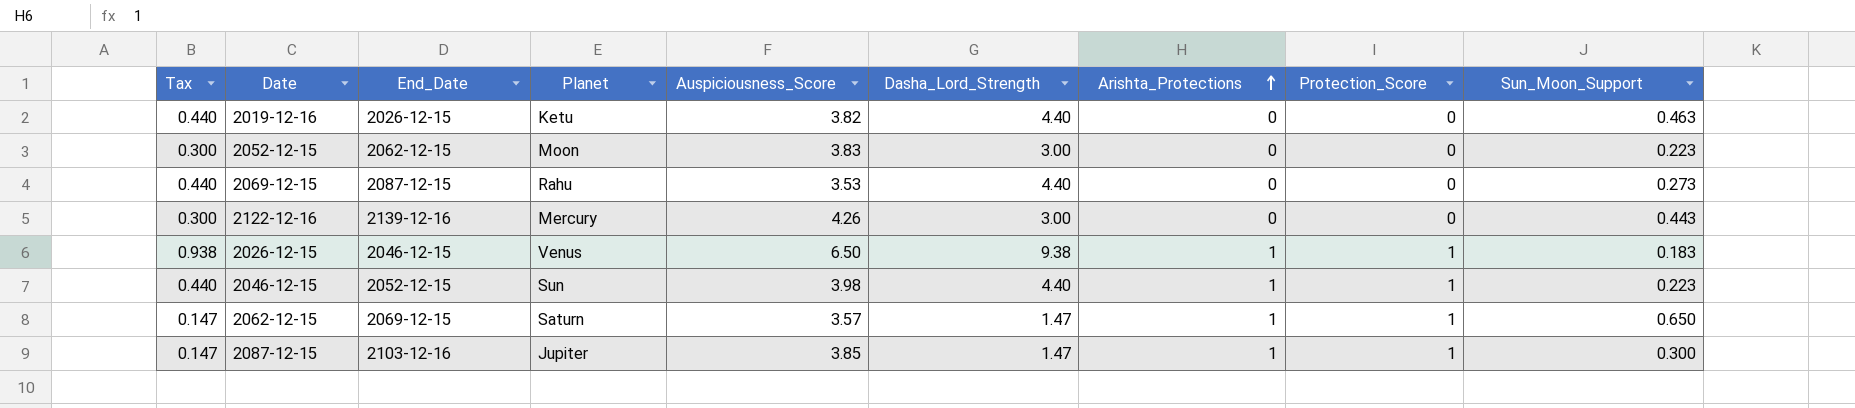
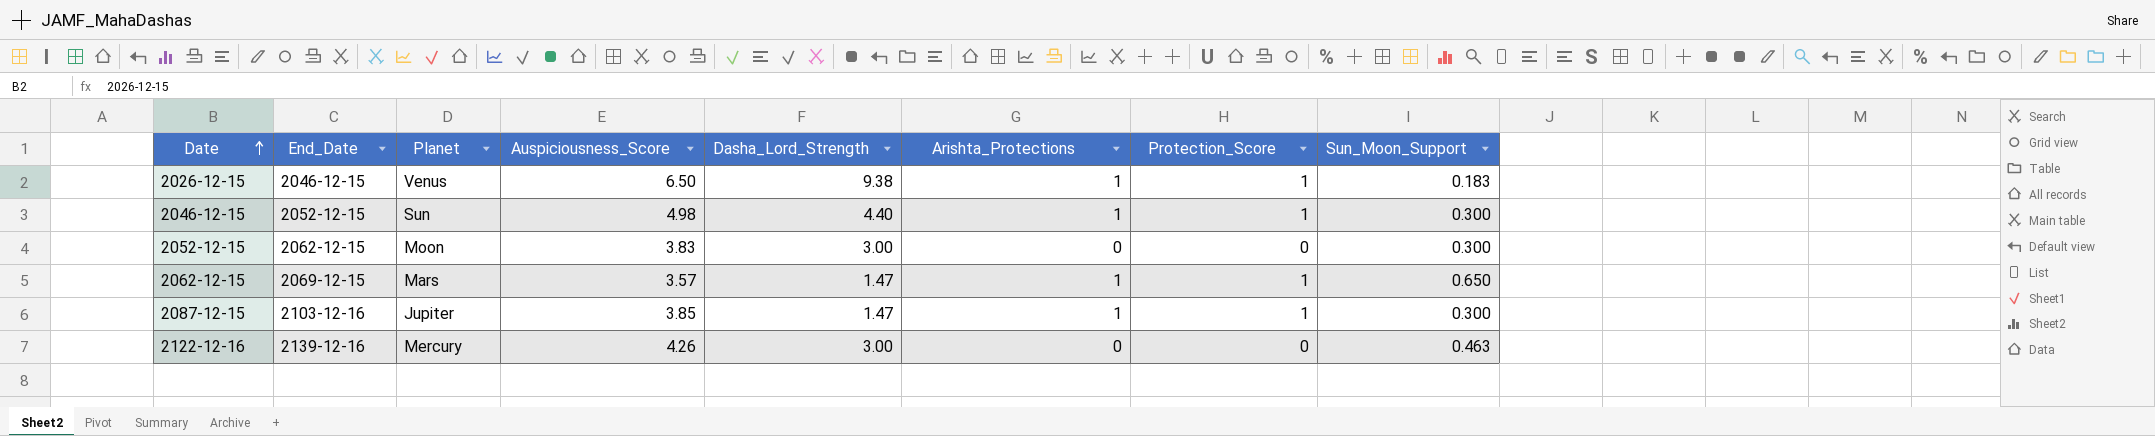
row order: Arishta_Protections ascending -> Date ascending
column Tax | formula: [Dasha_Lord_Strength] * 0.1 -> none
row 2019-12-16: 0.440 | 2026-12-15 | Ketu | 3.82 | 4.40 | 0 | 0 | 0.463 -> none
row 2069-12-15: 0.440 | 2087-12-15 | Rahu | 3.53 | 4.40 | 0 | 0 | 0.273 -> none
2046-12-15 | Auspiciousness_Score: 3.98 -> 4.98
2046-12-15 | Sun_Moon_Support: 0.223 -> 0.300
2052-12-15 | Sun_Moon_Support: 0.223 -> 0.300
2062-12-15 | Planet: Saturn -> Mars
2122-12-16 | Sun_Moon_Support: 0.443 -> 0.463

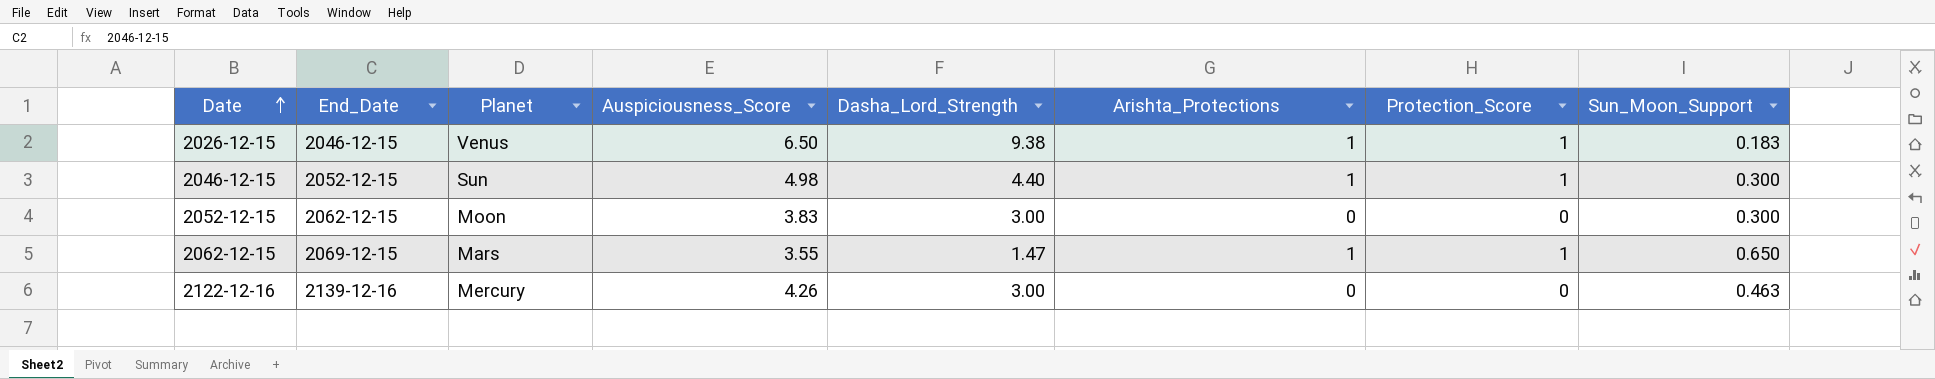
row 2087-12-15: 2103-12-16 | Jupiter | 3.85 | 1.47 | 1 | 1 | 0.300 -> none
2062-12-15 | Auspiciousness_Score: 3.57 -> 3.55

